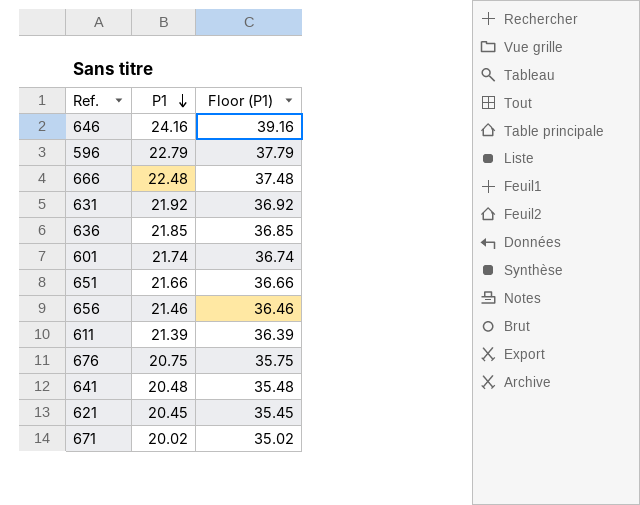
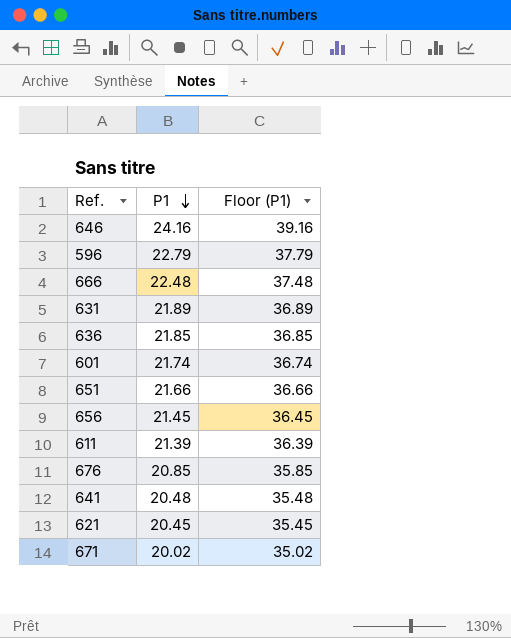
631 | P1: 21.92 -> 21.89
631 | Floor (P1): 36.92 -> 36.89
656 | P1: 21.46 -> 21.45
656 | Floor (P1): 36.46 -> 36.45
676 | P1: 20.75 -> 20.85
676 | Floor (P1): 35.75 -> 35.85

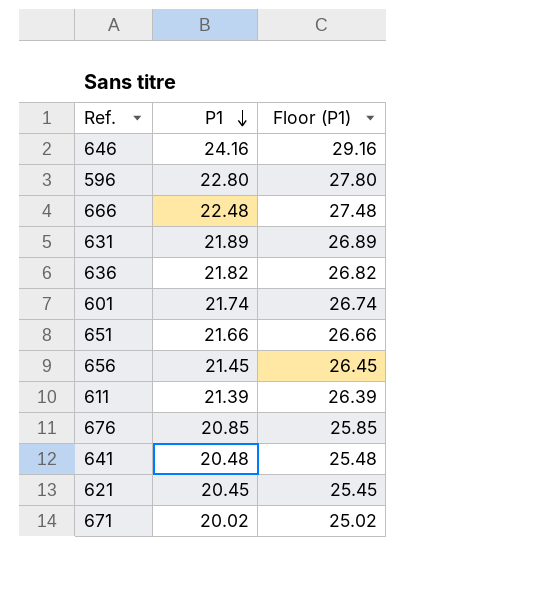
column Floor (P1) | formula: [P1] + 15 -> [P1] + 5
596 | P1: 22.79 -> 22.80
636 | P1: 21.85 -> 21.82

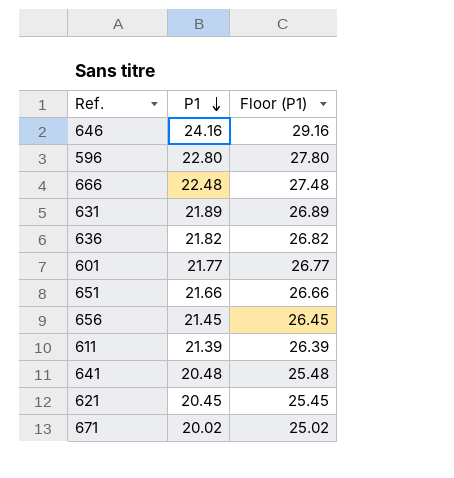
row 676: 20.85 | 25.85 -> none
601 | P1: 21.74 -> 21.77
601 | Floor (P1): 26.74 -> 26.77

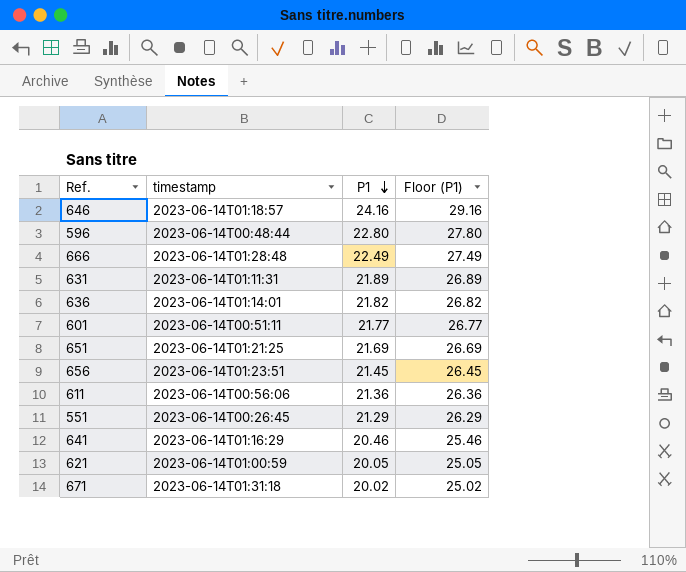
column timestamp | position: none -> 2
666 | P1: 22.48 -> 22.49
666 | Floor (P1): 27.48 -> 27.49
651 | P1: 21.66 -> 21.69
651 | Floor (P1): 26.66 -> 26.69
611 | P1: 21.39 -> 21.36
611 | Floor (P1): 26.39 -> 26.36
row 551: none -> 2023-06-14T00:26:45 | 21.29 | 26.29
641 | P1: 20.48 -> 20.46
641 | Floor (P1): 25.48 -> 25.46
621 | P1: 20.45 -> 20.05
621 | Floor (P1): 25.45 -> 25.05

